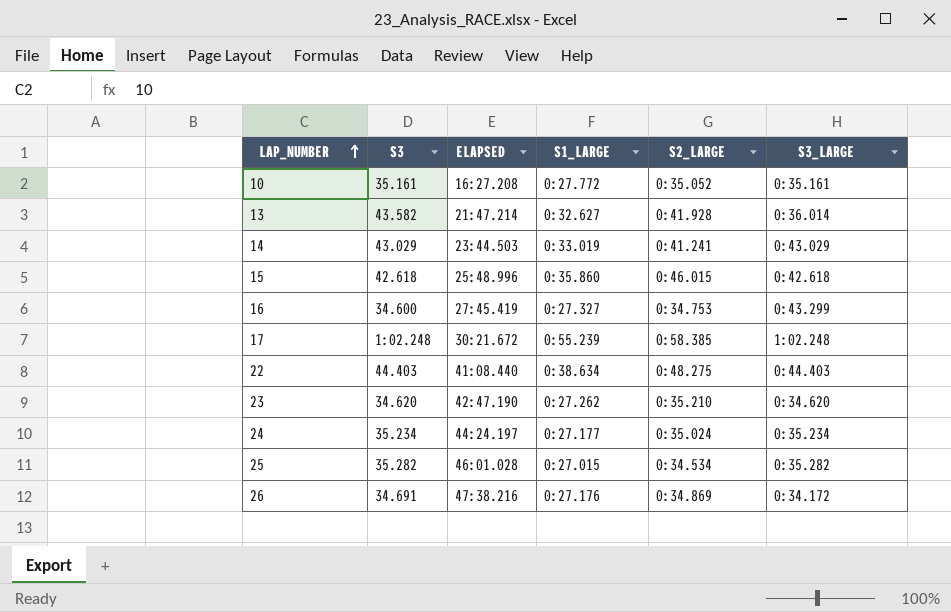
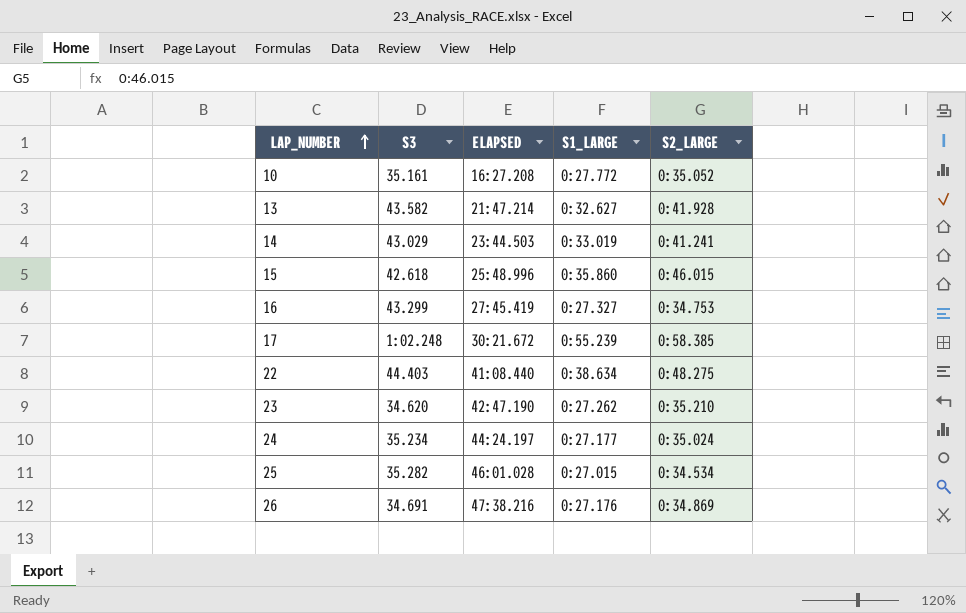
column S3_LARGE | position: 6 -> none
16 | S3: 34.600 -> 43.299

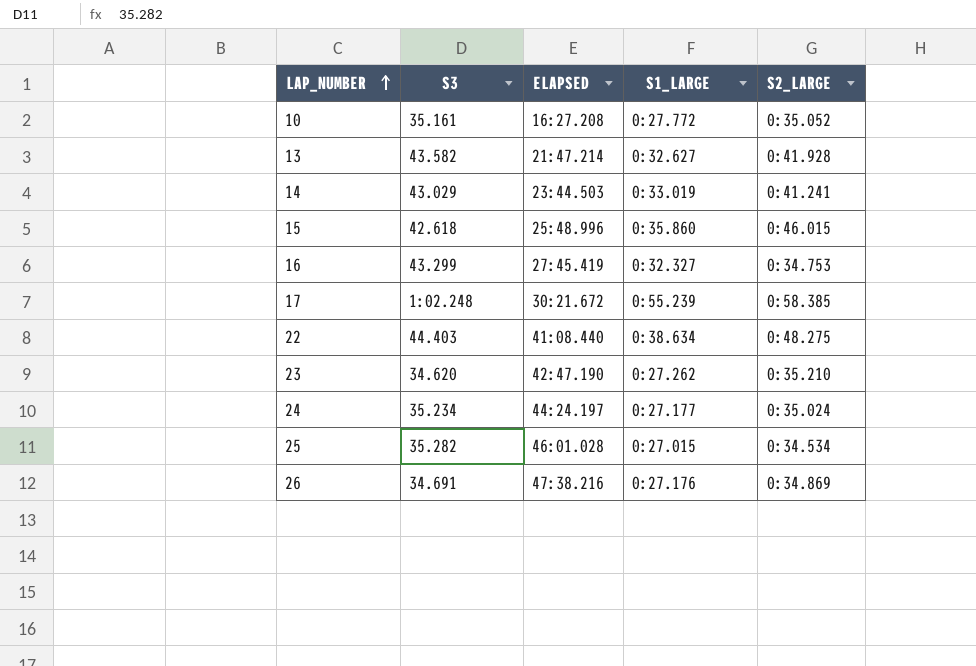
16 | S1_LARGE: 0:27.327 -> 0:32.327

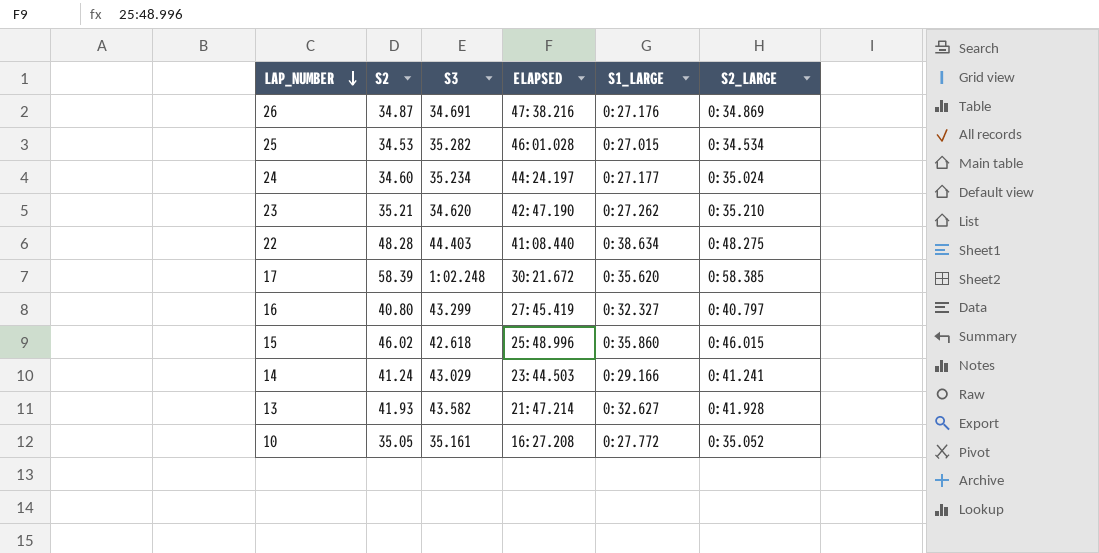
row order: LAP_NUMBER ascending -> LAP_NUMBER descending
column S2 | position: none -> 2
17 | S1_LARGE: 0:55.239 -> 0:35.620
16 | S2_LARGE: 0:34.753 -> 0:40.797
14 | S1_LARGE: 0:33.019 -> 0:29.166

